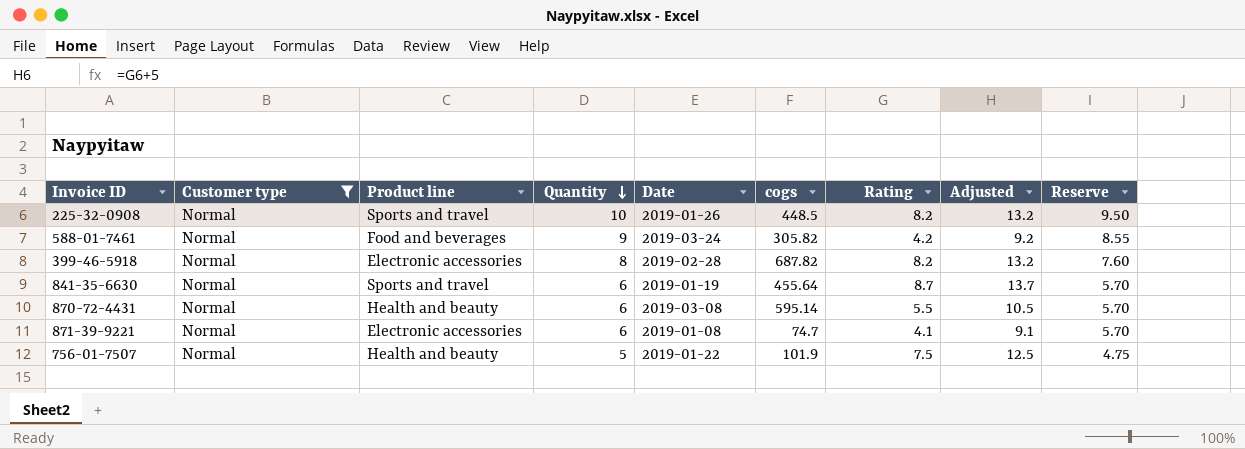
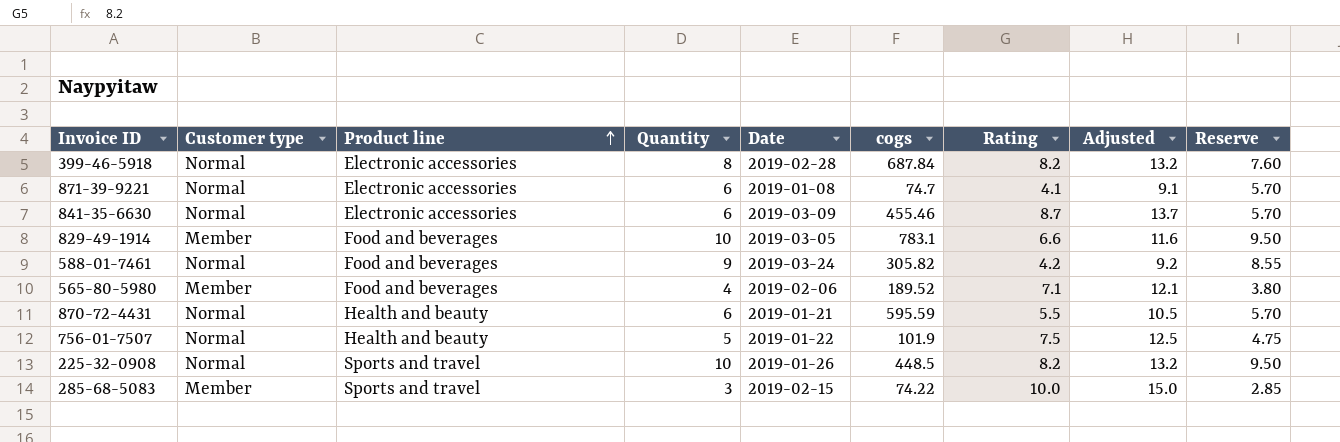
filter: Customer type = Normal -> none
row order: Quantity descending -> Product line ascending
399-46-5918 | cogs: 687.82 -> 687.84
841-35-6630 | Product line: Sports and travel -> Electronic accessories
841-35-6630 | Date: 2019-01-19 -> 2019-03-09
841-35-6630 | cogs: 455.64 -> 455.46
870-72-4431 | Date: 2019-03-08 -> 2019-01-21
870-72-4431 | cogs: 595.14 -> 595.59

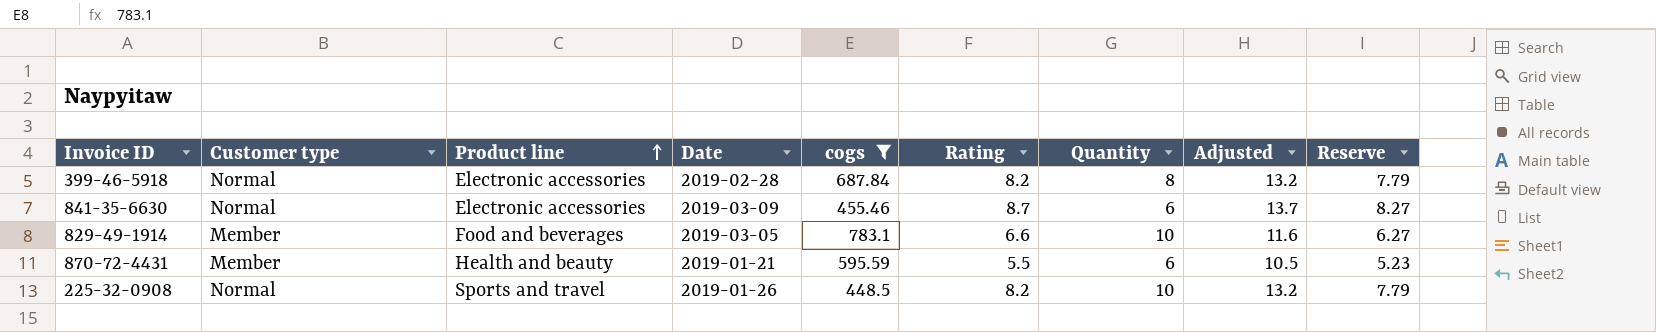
filter: none -> cogs >= 448.5
column Quantity | position: 4 -> 7
column Reserve | formula: [Quantity] * 0.95 -> [Rating] * 0.95
870-72-4431 | Customer type: Normal -> Member

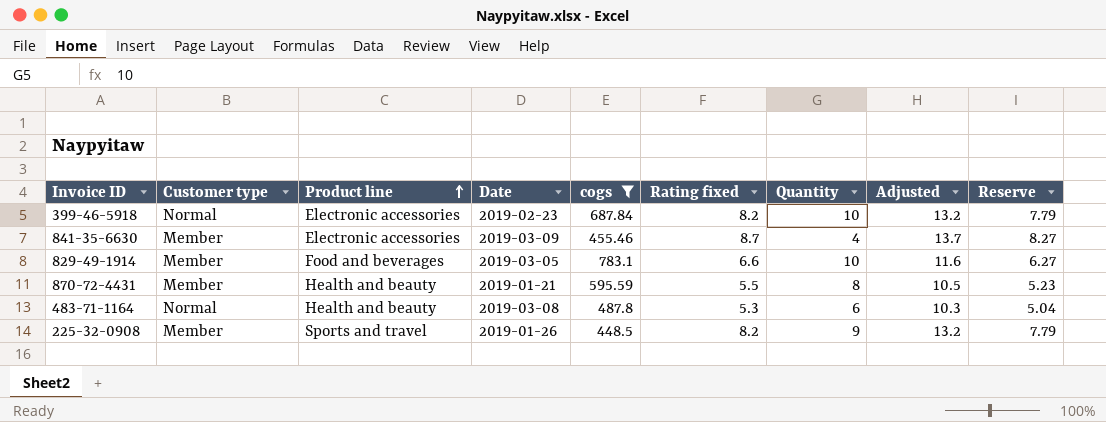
column name: Rating -> Rating fixed
399-46-5918 | Date: 2019-02-28 -> 2019-02-23
399-46-5918 | Quantity: 8 -> 10
841-35-6630 | Customer type: Normal -> Member
841-35-6630 | Quantity: 6 -> 4
870-72-4431 | Quantity: 6 -> 8
row 483-71-1164: none -> Normal | Health and beauty | 2019-03-08 | 487.8 | 5.3 | 6 | 10.3 | 5.04
225-32-0908 | Customer type: Normal -> Member
225-32-0908 | Quantity: 10 -> 9

